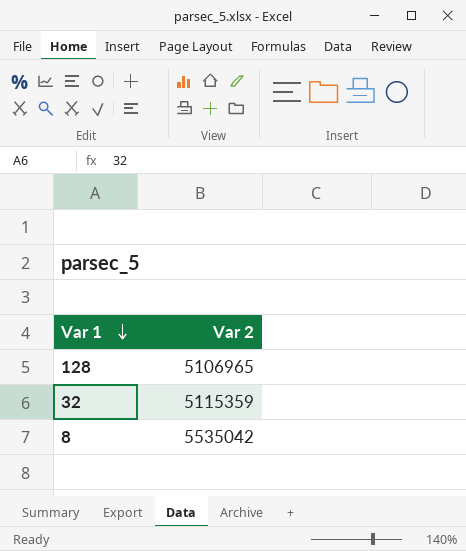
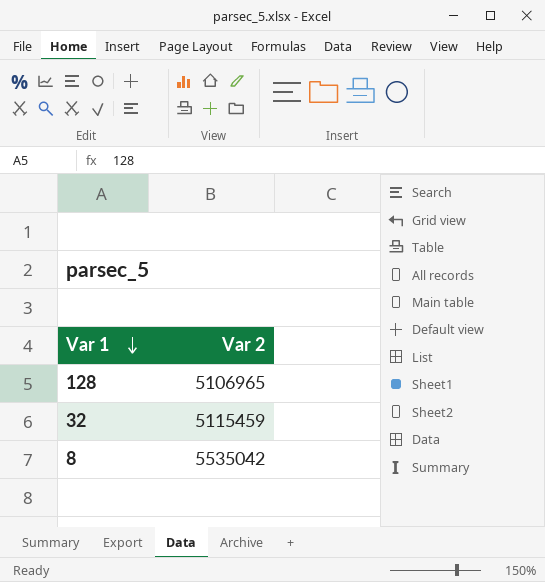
32 | Var 2: 5115359 -> 5115459

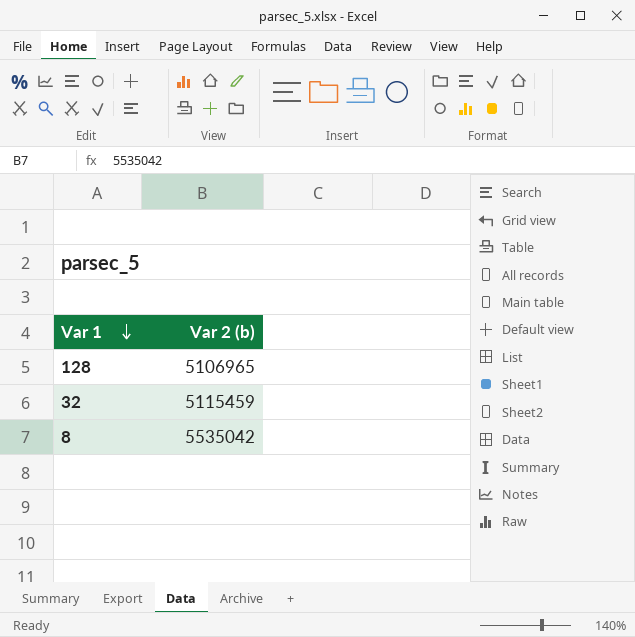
column name: Var 2 -> Var 2 (b)

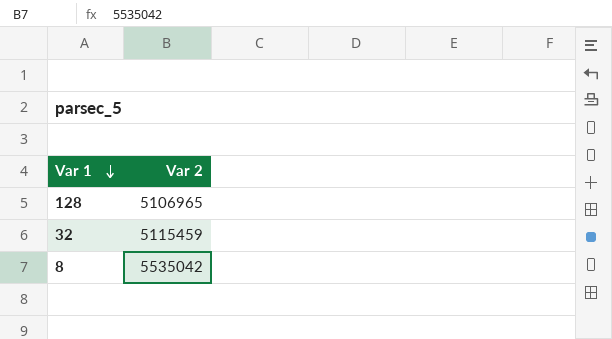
column name: Var 2 (b) -> Var 2

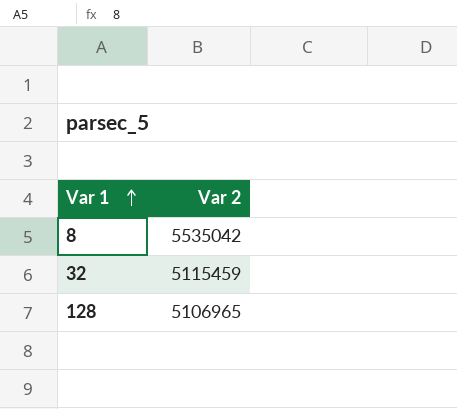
row order: Var 1 descending -> Var 1 ascending

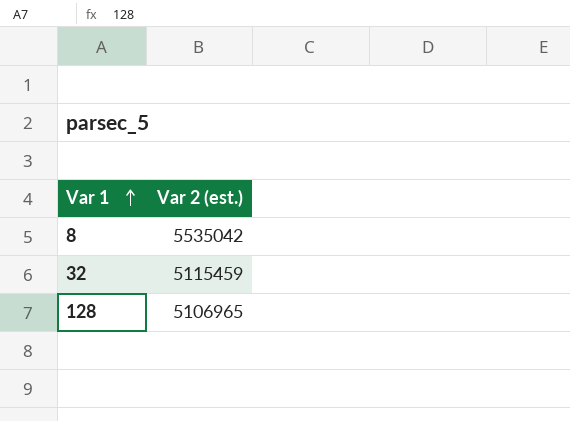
column name: Var 2 -> Var 2 (est.)

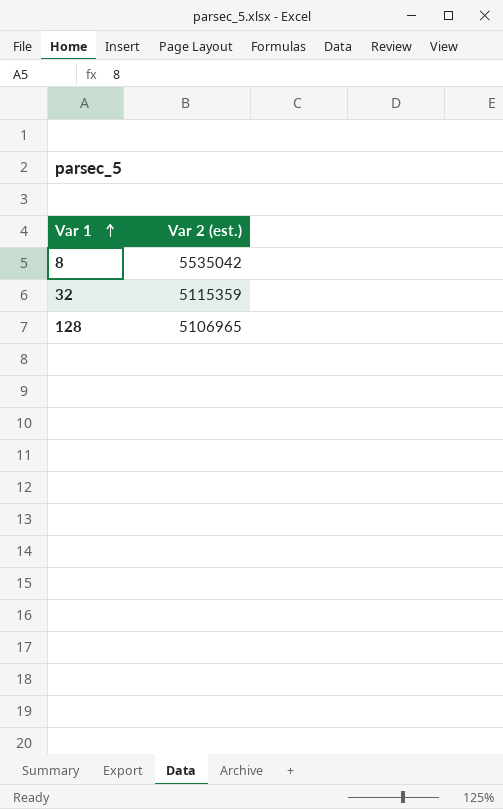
32 | Var 2 (est.): 5115459 -> 5115359

